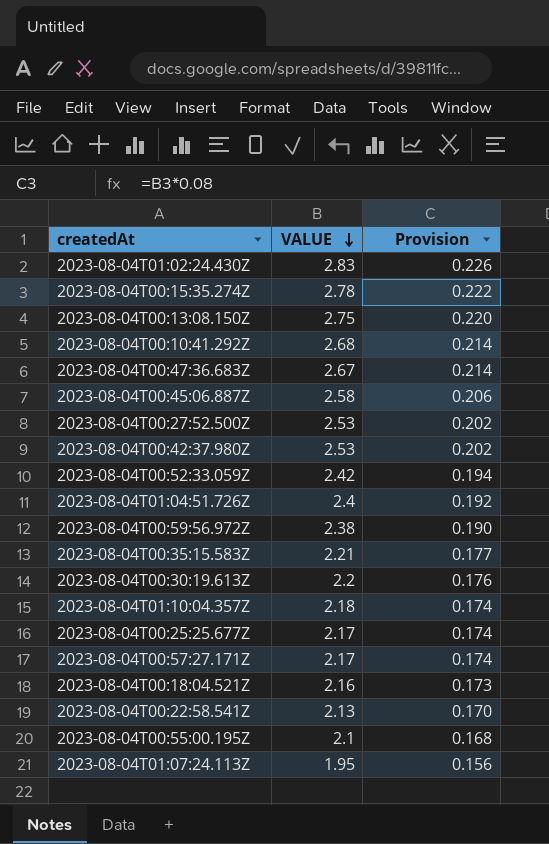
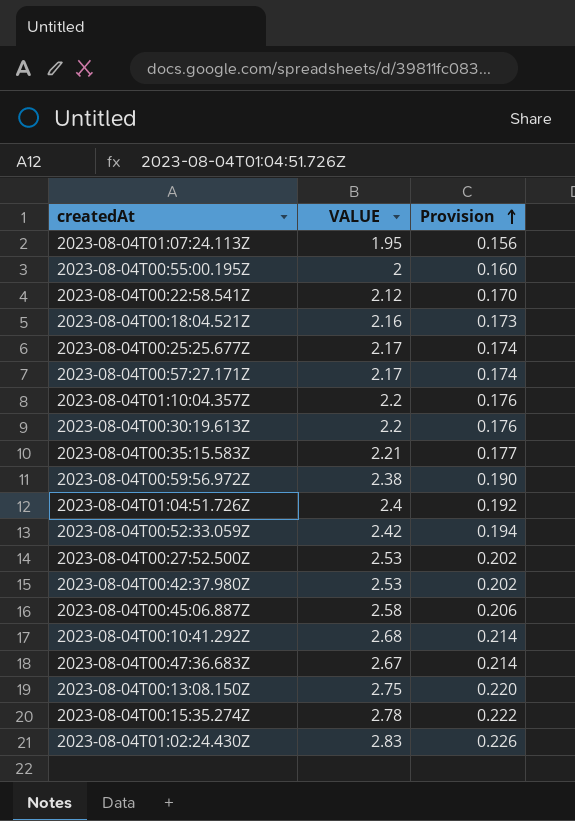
row order: VALUE descending -> Provision ascending
2023-08-04T00:55:00.195Z | VALUE: 2.1 -> 2
2023-08-04T00:55:00.195Z | Provision: 0.168 -> 0.160
2023-08-04T00:22:58.541Z | VALUE: 2.13 -> 2.12
2023-08-04T01:10:04.357Z | VALUE: 2.18 -> 2.2
2023-08-04T01:10:04.357Z | Provision: 0.174 -> 0.176

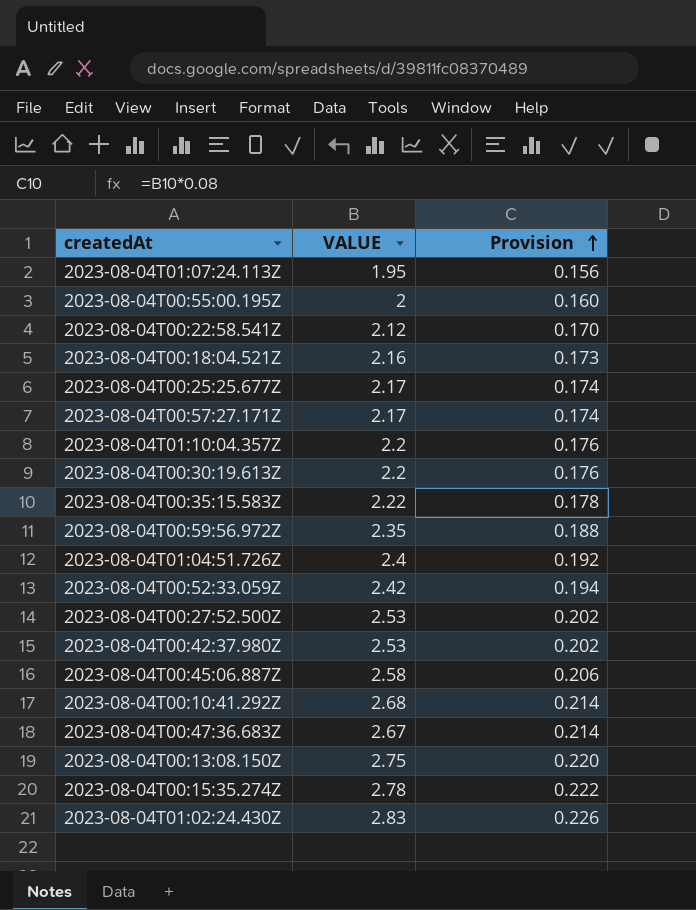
2023-08-04T00:35:15.583Z | VALUE: 2.21 -> 2.22
2023-08-04T00:35:15.583Z | Provision: 0.177 -> 0.178
2023-08-04T00:59:56.972Z | VALUE: 2.38 -> 2.35
2023-08-04T00:59:56.972Z | Provision: 0.190 -> 0.188

